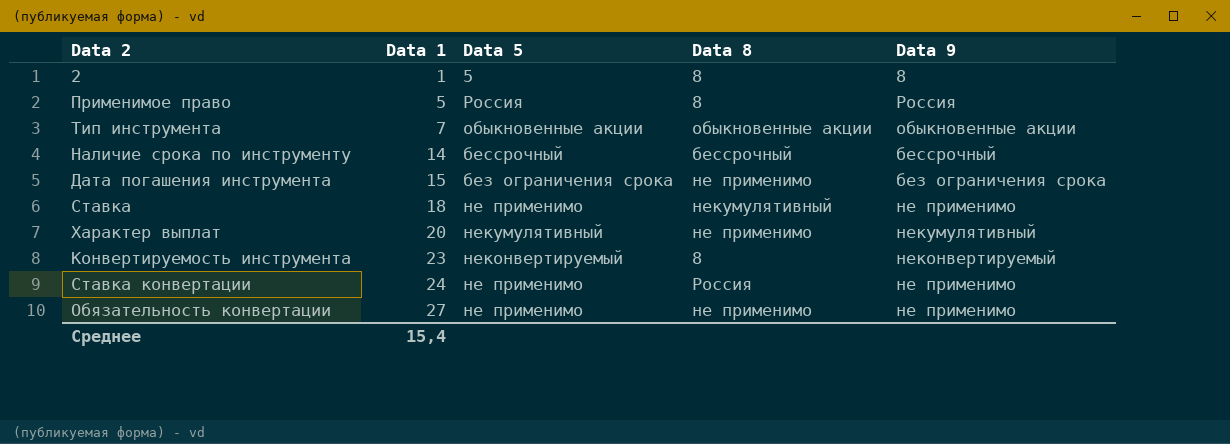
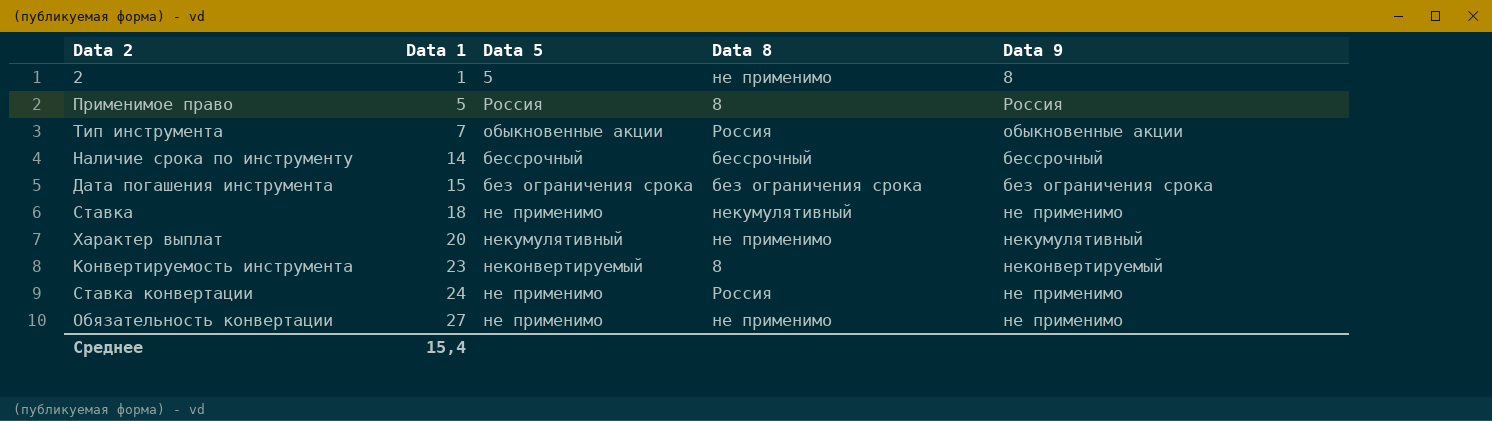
2 | Data 8: 8 -> не применимо
Тип инструмента | Data 8: обыкновенные акции -> Россия
Дата погашения инструмента | Data 8: не применимо -> без ограничения срока

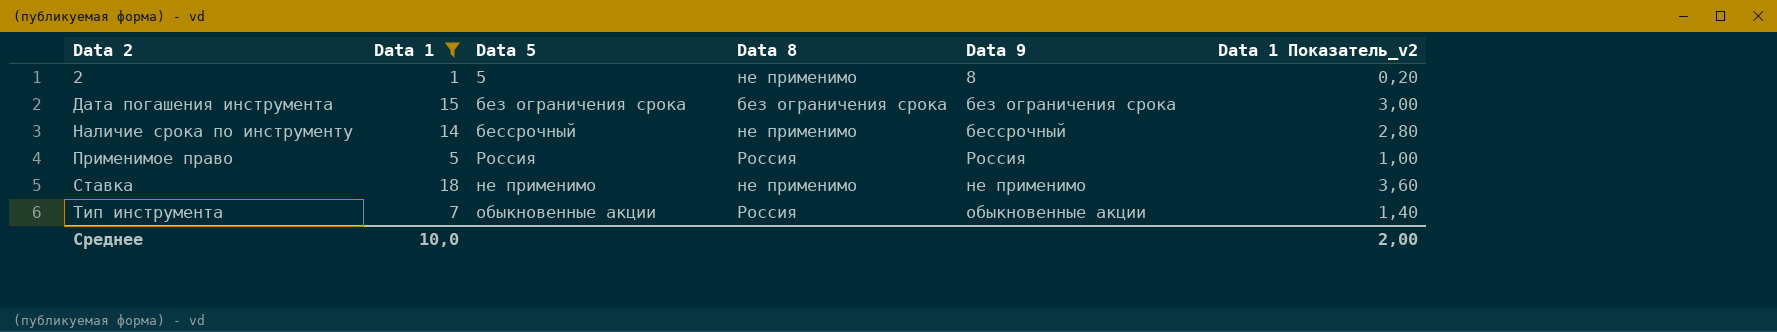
filter: none -> Data 1 <= 18
row order: Data 1 ascending -> Data 2 ascending
column Data 1 Показатель_v2 | formula: none -> [Data 1] * 0,2
Наличие срока по инструменту | Data 8: бессрочный -> не применимо
Применимое право | Data 8: 8 -> Россия
Ставка | Data 8: некумулятивный -> не применимо
Среднее | Data 1: 15,4 -> 10,0

